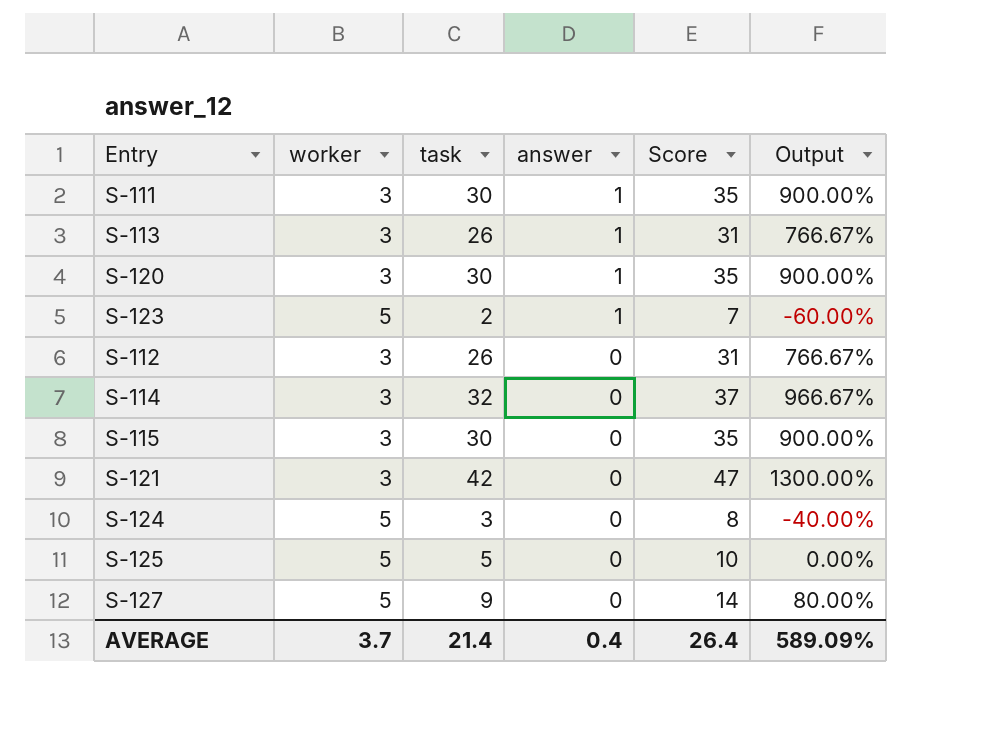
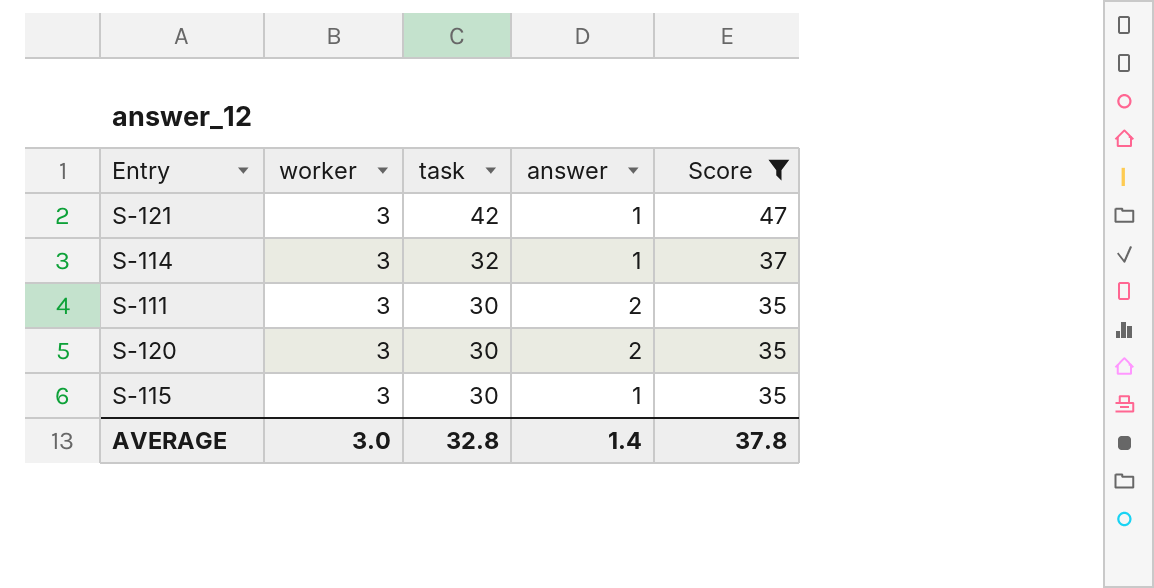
filter: none -> Score >= 35
row order: answer descending -> task descending
column Output | formula: ([task] - [worker]) / [worker] -> none
S-121 | answer: 0 -> 1
S-114 | answer: 0 -> 1
S-111 | answer: 1 -> 2
S-120 | answer: 1 -> 2
S-115 | answer: 0 -> 1
AVERAGE | worker: 3.7 -> 3.0
AVERAGE | task: 21.4 -> 32.8
AVERAGE | answer: 0.4 -> 1.4
AVERAGE | Score: 26.4 -> 37.8

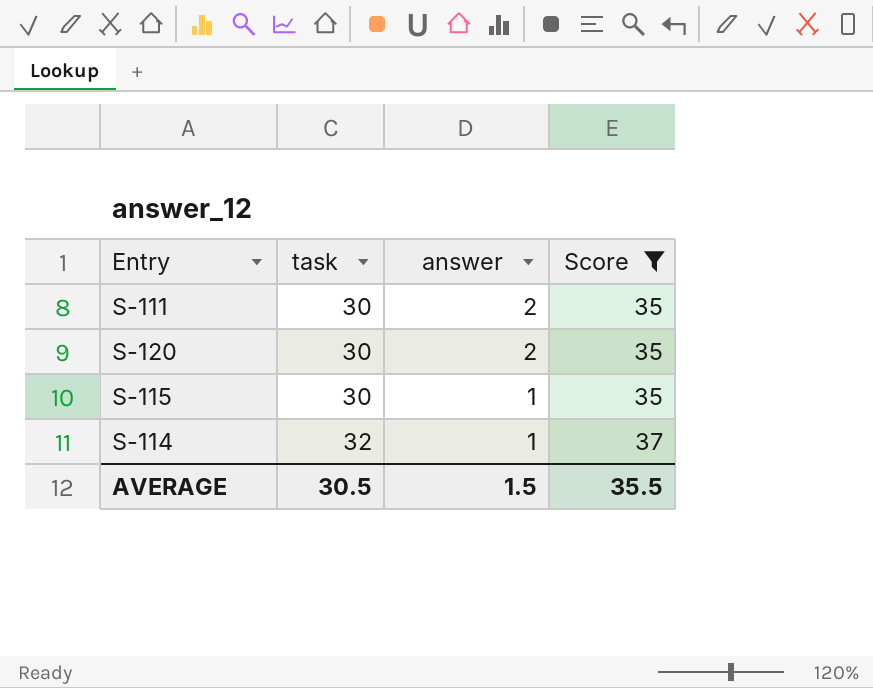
row order: task descending -> task ascending
column worker | position: 2 -> none
row S-121: 3 | 42 | 1 | 47 -> none
AVERAGE | task: 32.8 -> 30.5
AVERAGE | answer: 1.4 -> 1.5
AVERAGE | Score: 37.8 -> 35.5

